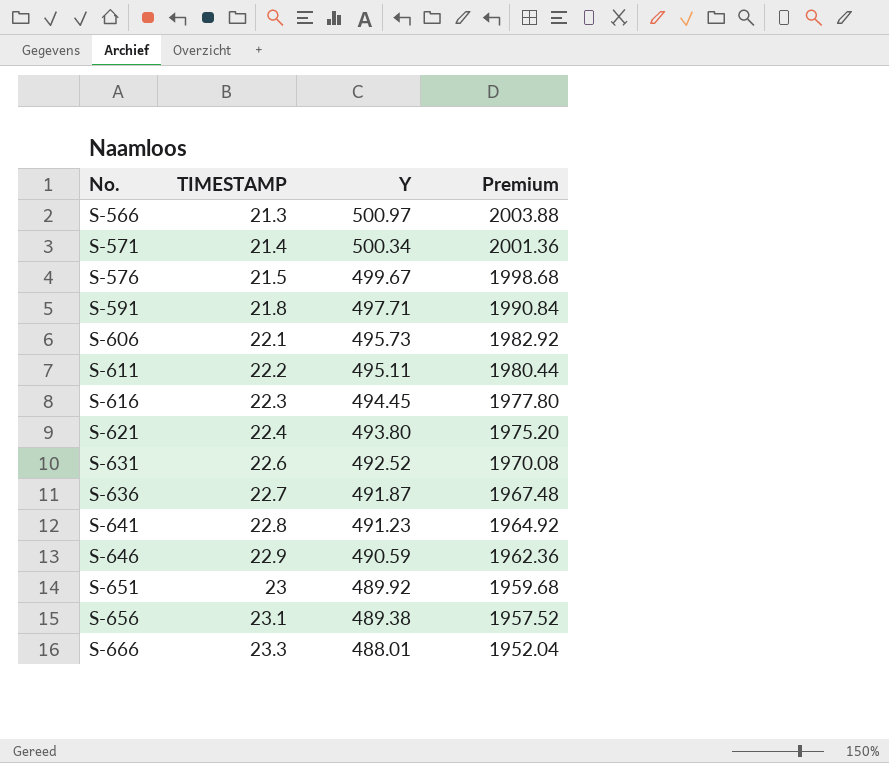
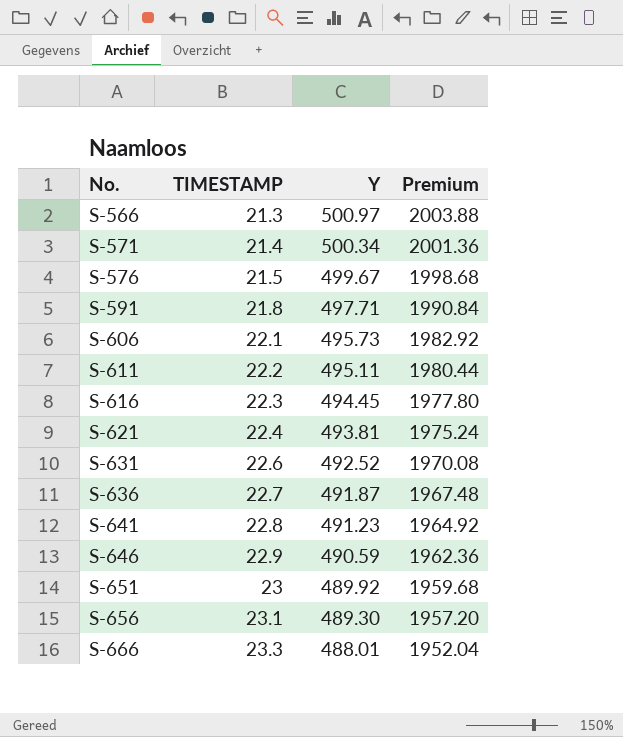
S-621 | Y: 493.80 -> 493.81
S-621 | Premium: 1975.20 -> 1975.24
S-656 | Y: 489.38 -> 489.30
S-656 | Premium: 1957.52 -> 1957.20

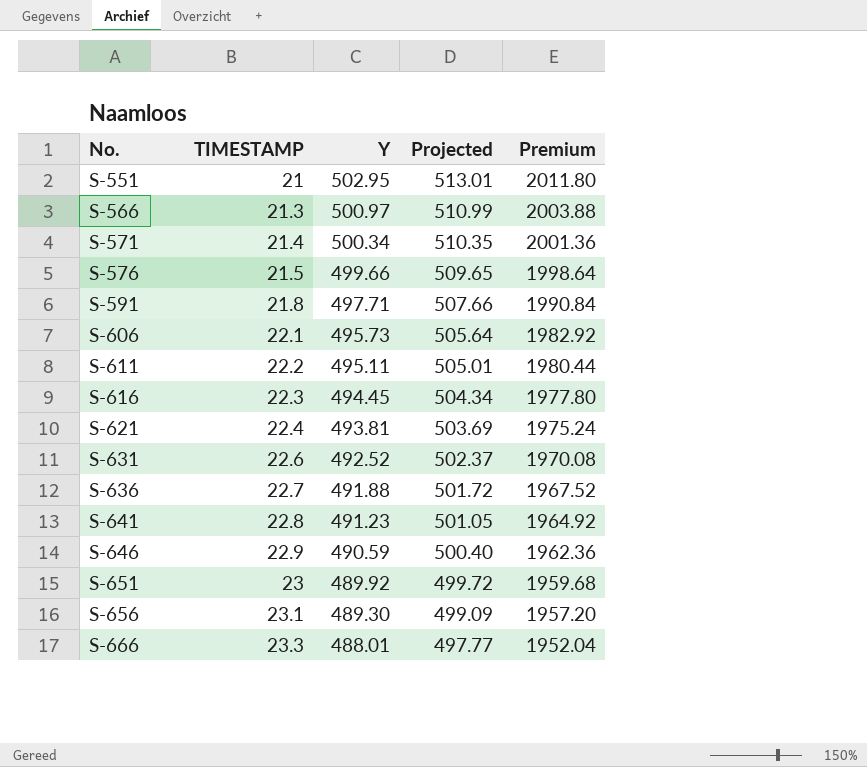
column Projected | formula: none -> [Y] * 1.02
row S-551: none -> 21 | 502.95 | 513.01 | 2011.80
S-576 | Y: 499.67 -> 499.66
S-576 | Premium: 1998.68 -> 1998.64
S-636 | Y: 491.87 -> 491.88
S-636 | Premium: 1967.48 -> 1967.52

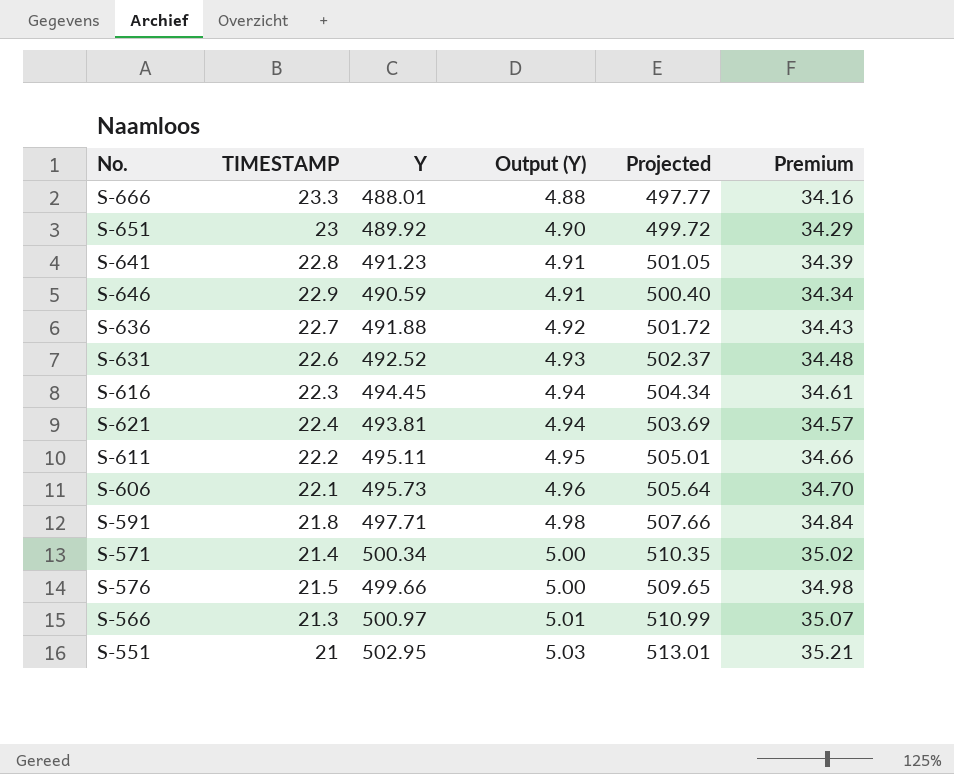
row order: No. ascending -> Output (Y) ascending
column Output (Y) | formula: none -> [Y] * 0.01
column Premium | formula: [Y] * 4 -> [Y] * 0.07
row S-656: 23.1 | 489.30 | 499.09 | 1957.20 -> none

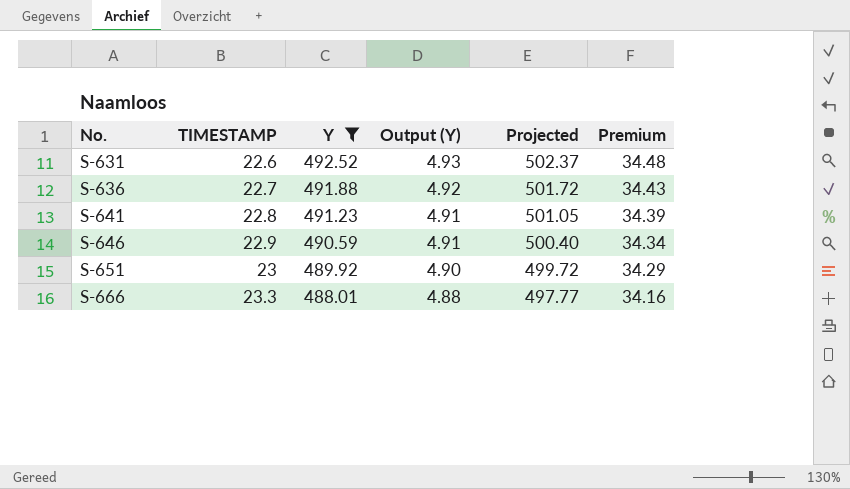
filter: none -> Y <= 492.52
row order: Output (Y) ascending -> No. ascending

